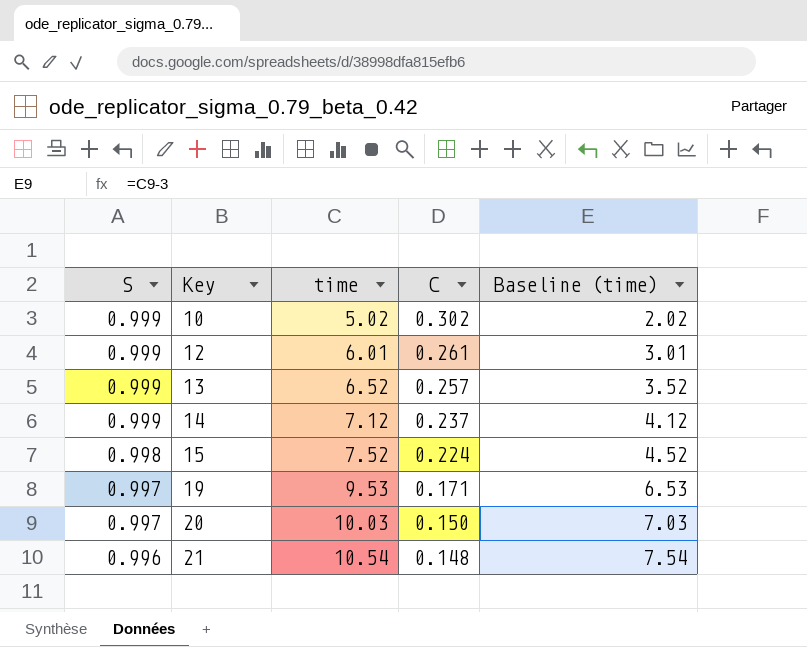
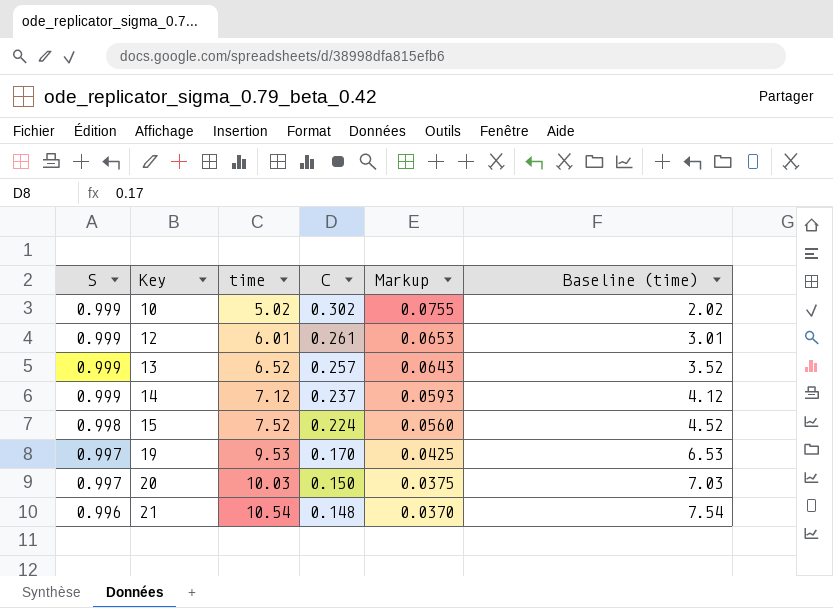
column Markup | formula: none -> [C] * 0.25
19 | C: 0.171 -> 0.170

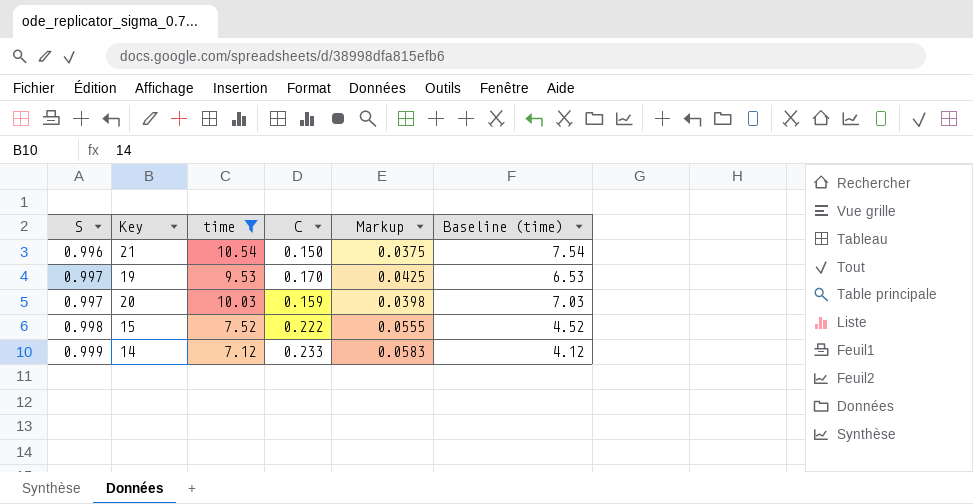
filter: none -> time >= 7.12
row order: S descending -> S ascending
21 | C: 0.148 -> 0.150
21 | Markup: 0.0370 -> 0.0375
20 | C: 0.150 -> 0.159
20 | Markup: 0.0375 -> 0.0398
15 | C: 0.224 -> 0.222
15 | Markup: 0.0560 -> 0.0555
14 | C: 0.237 -> 0.233
14 | Markup: 0.0593 -> 0.0583

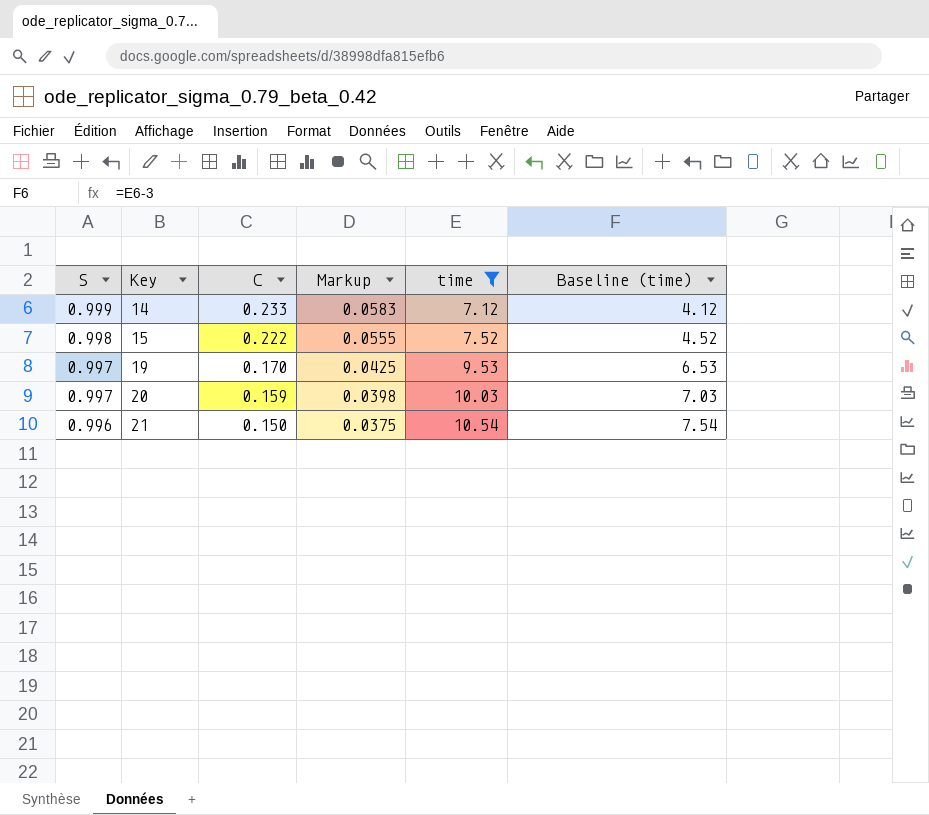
row order: S ascending -> S descending
column time | position: 3 -> 5

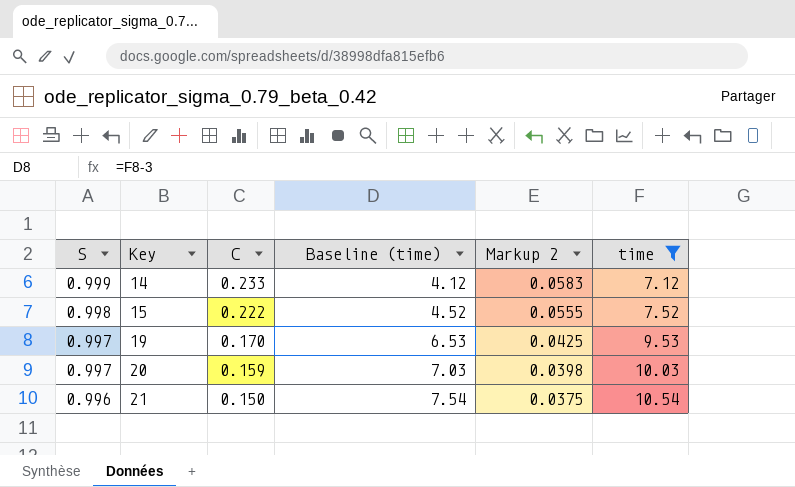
column Baseline (time) | position: 6 -> 4
column name: Markup -> Markup 2

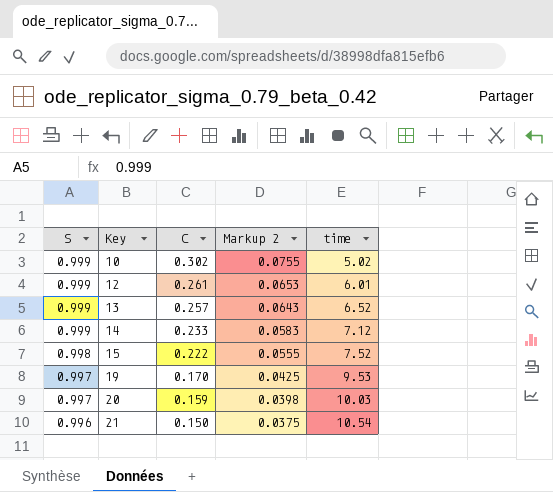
filter: time >= 7.12 -> none
column Baseline (time) | formula: [time] - 3 -> none

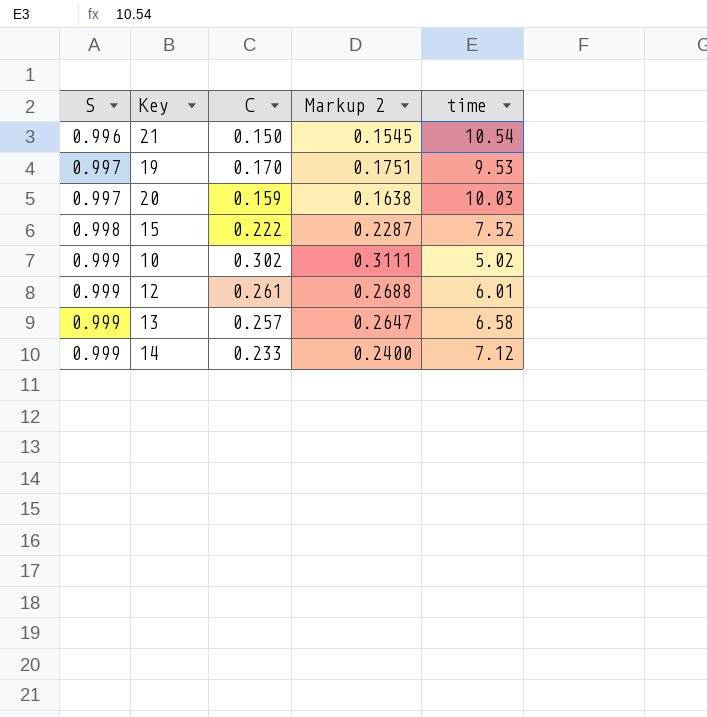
row order: S descending -> S ascending
column Markup 2 | formula: [C] * 0.25 -> [C] * 1.03
13 | time: 6.52 -> 6.58

